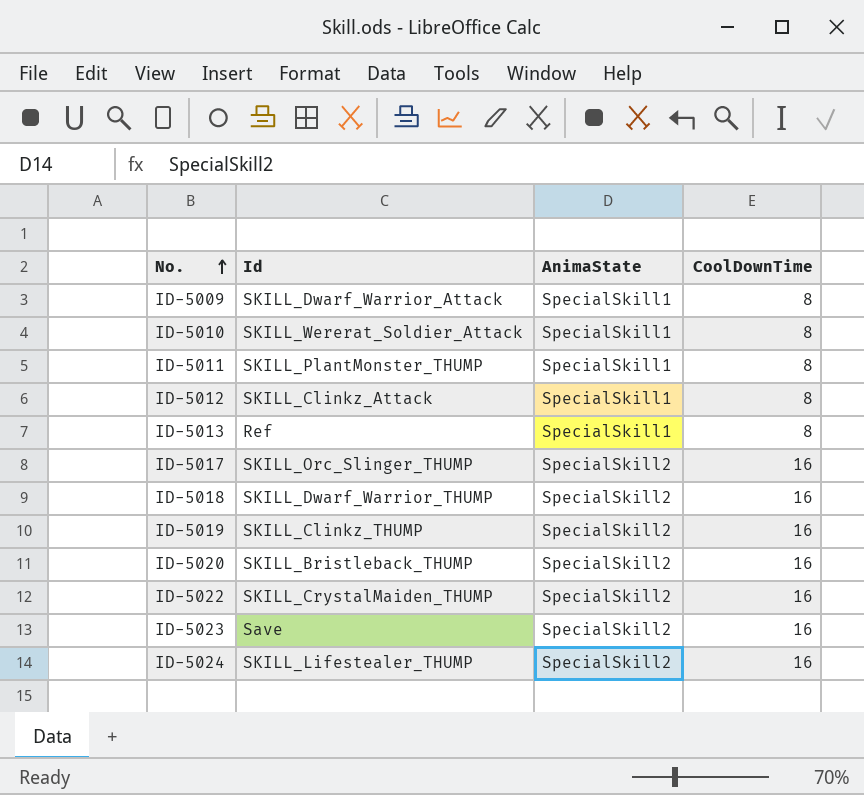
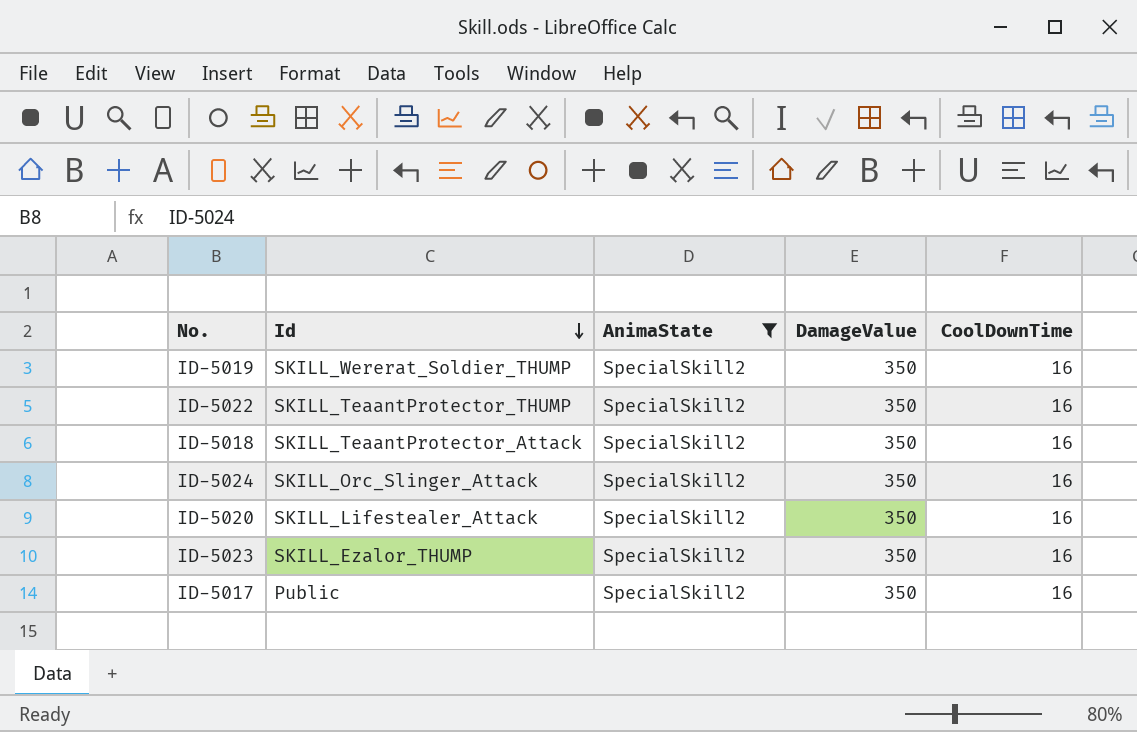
filter: none -> AnimaState = SpecialSkill2
row order: No. ascending -> Id descending
column DamageValue | position: none -> 4
ID-5019 | Id: SKILL_Clinkz_THUMP -> SKILL_Wererat_Soldier_THUMP
ID-5022 | Id: SKILL_CrystalMaiden_THUMP -> SKILL_TeaantProtector_THUMP
ID-5018 | Id: SKILL_Dwarf_Warrior_THUMP -> SKILL_TeaantProtector_Attack
ID-5024 | Id: SKILL_Lifestealer_THUMP -> SKILL_Orc_Slinger_Attack
ID-5020 | Id: SKILL_Bristleback_THUMP -> SKILL_Lifestealer_Attack
ID-5023 | Id: Save -> SKILL_Ezalor_THUMP
ID-5017 | Id: SKILL_Orc_Slinger_THUMP -> Public

